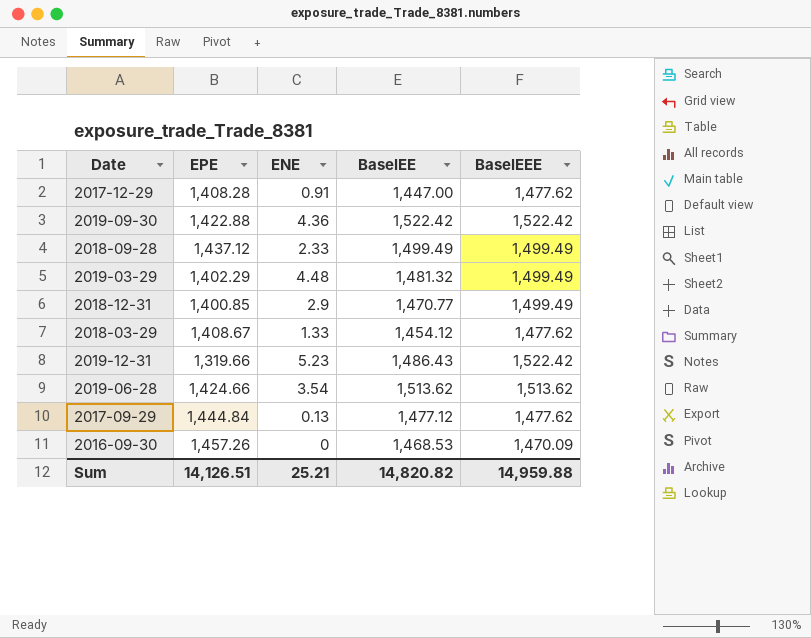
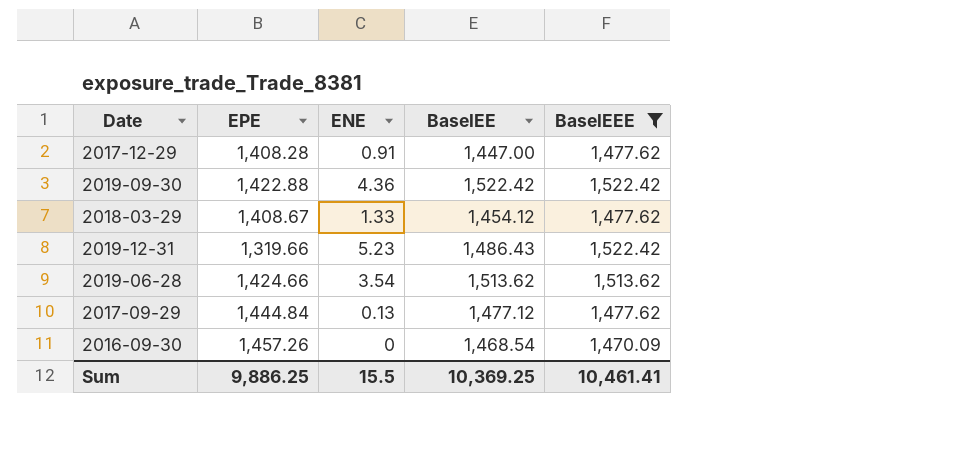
filter: none -> BaselEEE != 1,499.49
2016-09-30 | BaselEE: 1,468.53 -> 1,468.54
Sum | EPE: 14,126.51 -> 9,886.25
Sum | ENE: 25.21 -> 15.5
Sum | BaselEE: 14,820.82 -> 10,369.25
Sum | BaselEEE: 14,959.88 -> 10,461.41

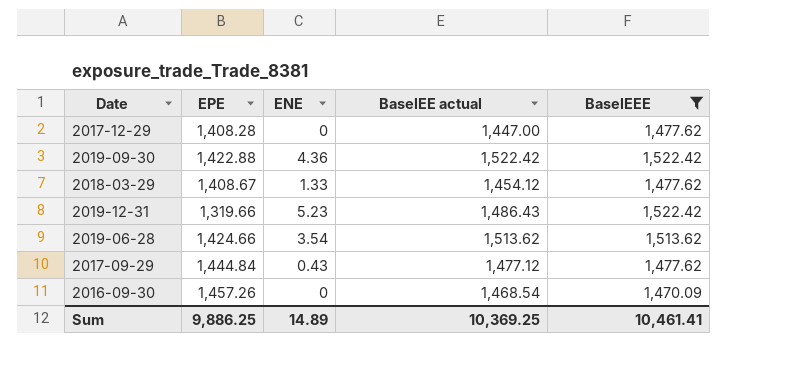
column name: BaselEE -> BaselEE actual
2017-12-29 | ENE: 0.91 -> 0
2017-09-29 | ENE: 0.13 -> 0.43
Sum | ENE: 15.5 -> 14.89

